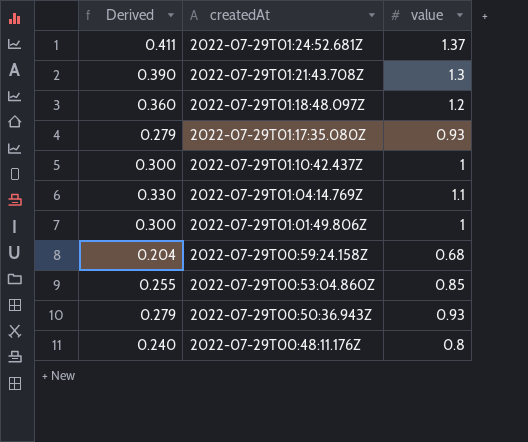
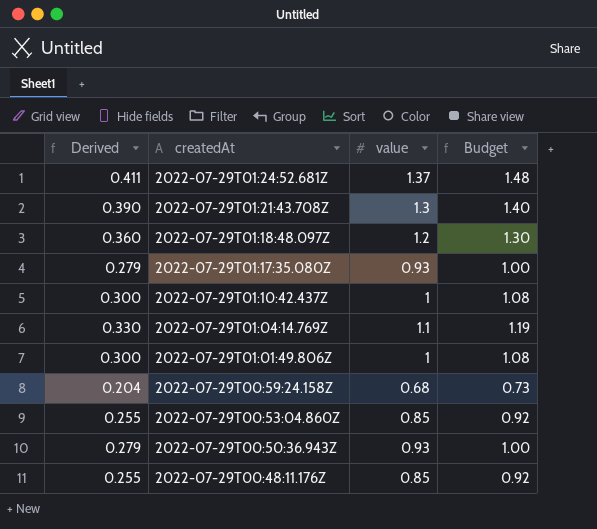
column Budget | formula: none -> [value] * 1.08
2022-07-29T00:48:11.176Z | Derived: 0.240 -> 0.255
2022-07-29T00:48:11.176Z | value: 0.8 -> 0.85

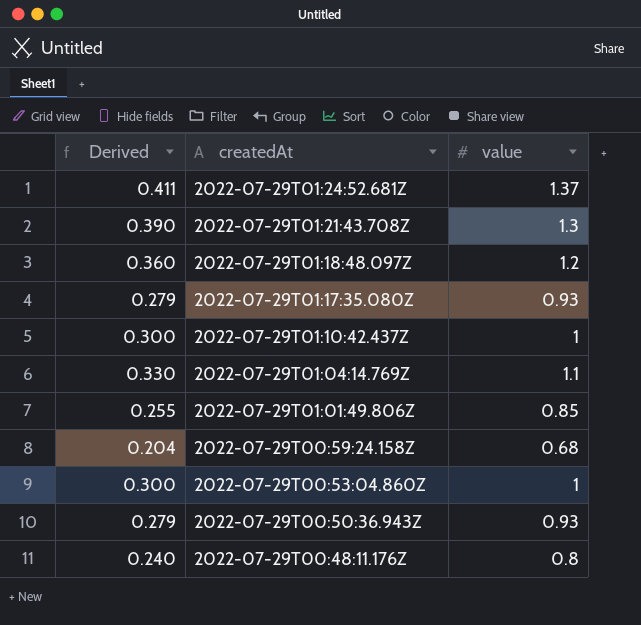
column Budget | formula: [value] * 1.08 -> none
2022-07-29T01:01:49.806Z | Derived: 0.300 -> 0.255
2022-07-29T01:01:49.806Z | value: 1 -> 0.85
2022-07-29T00:53:04.860Z | Derived: 0.255 -> 0.300
2022-07-29T00:53:04.860Z | value: 0.85 -> 1
2022-07-29T00:48:11.176Z | Derived: 0.255 -> 0.240
2022-07-29T00:48:11.176Z | value: 0.85 -> 0.8

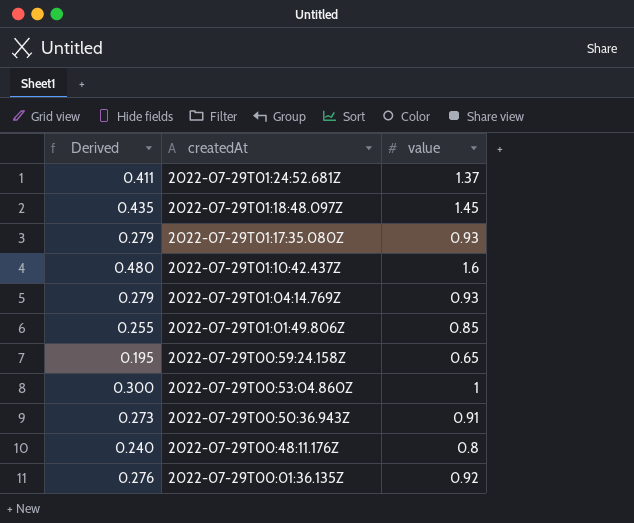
row 2022-07-29T01:21:43.708Z: 0.390 | 1.3 -> none
2022-07-29T01:18:48.097Z | Derived: 0.360 -> 0.435
2022-07-29T01:18:48.097Z | value: 1.2 -> 1.45
2022-07-29T01:10:42.437Z | Derived: 0.300 -> 0.480
2022-07-29T01:10:42.437Z | value: 1 -> 1.6
2022-07-29T01:04:14.769Z | Derived: 0.330 -> 0.279
2022-07-29T01:04:14.769Z | value: 1.1 -> 0.93
2022-07-29T00:59:24.158Z | Derived: 0.204 -> 0.195
2022-07-29T00:59:24.158Z | value: 0.68 -> 0.65
2022-07-29T00:50:36.943Z | Derived: 0.279 -> 0.273
2022-07-29T00:50:36.943Z | value: 0.93 -> 0.91
row 2022-07-29T00:01:36.135Z: none -> 0.276 | 0.92

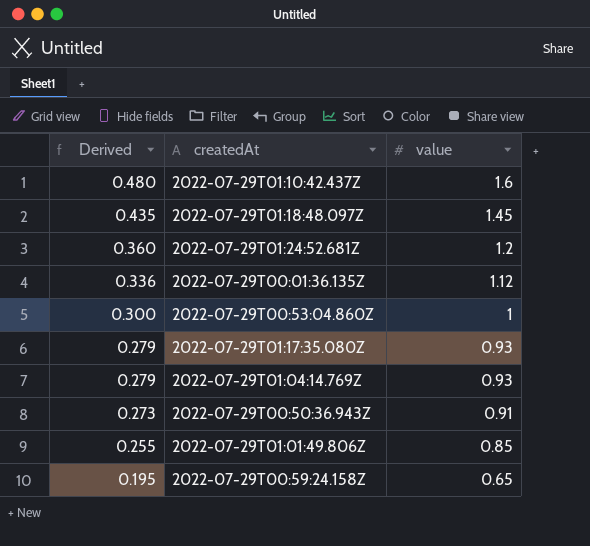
row order: createdAt descending -> Derived descending
row 2022-07-29T00:48:11.176Z: 0.240 | 0.8 -> none
2022-07-29T01:24:52.681Z | Derived: 0.411 -> 0.360
2022-07-29T01:24:52.681Z | value: 1.37 -> 1.2
2022-07-29T00:01:36.135Z | Derived: 0.276 -> 0.336
2022-07-29T00:01:36.135Z | value: 0.92 -> 1.12

